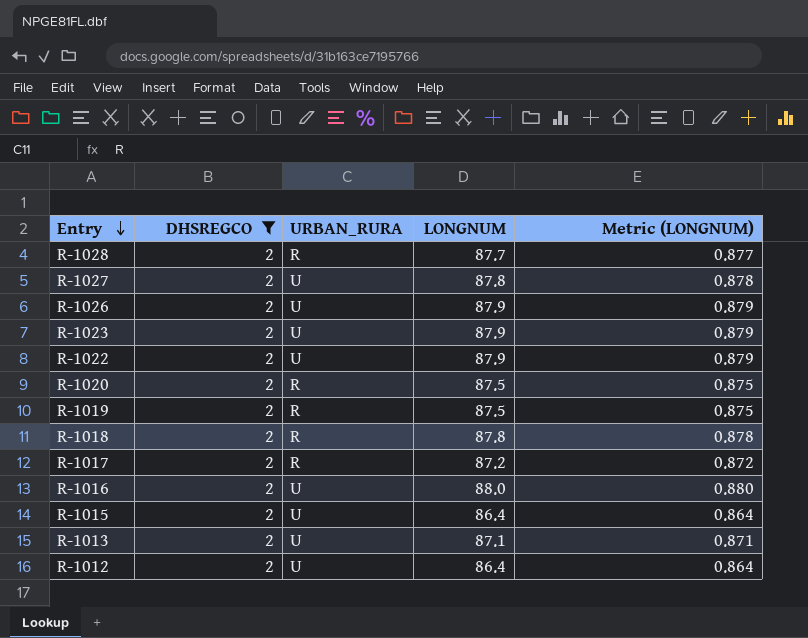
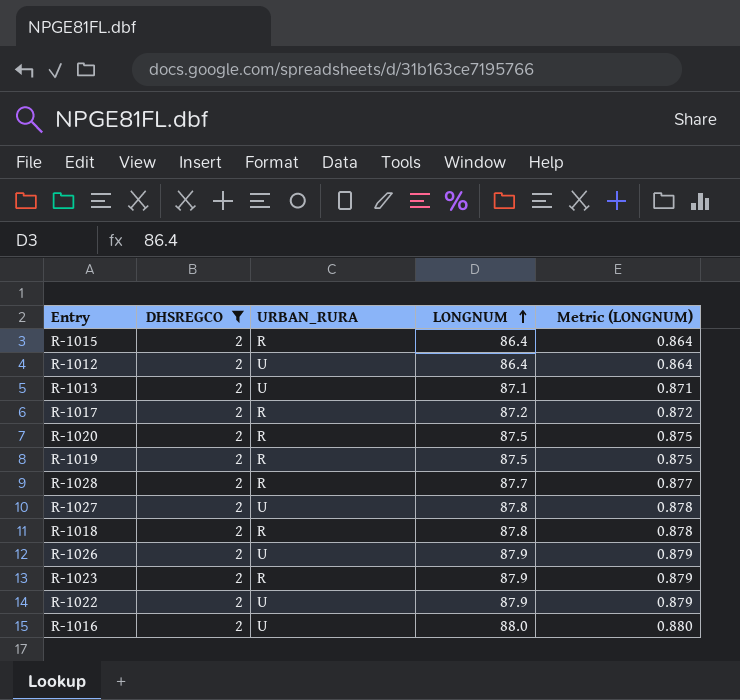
row order: Entry descending -> LONGNUM ascending
R-1015 | URBAN_RURA: U -> R
R-1023 | URBAN_RURA: U -> R

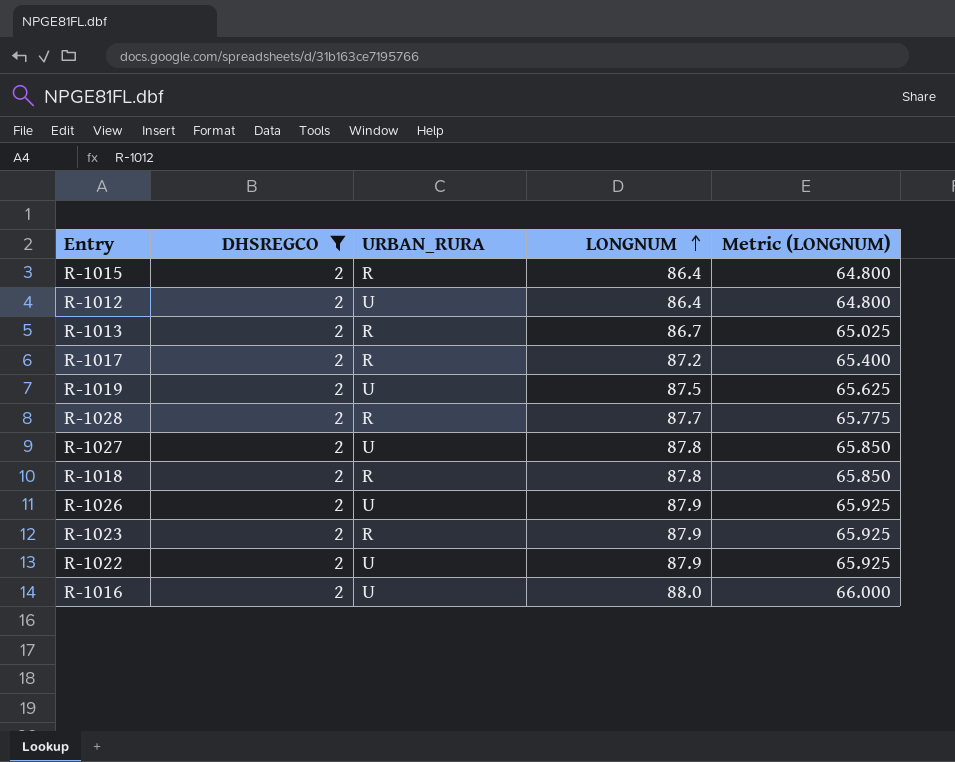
column Metric (LONGNUM) | formula: [LONGNUM] * 0.01 -> [LONGNUM] * 0.75
row R-1020: 2 | R | 87.5 | 0.875 -> none
R-1013 | URBAN_RURA: U -> R
R-1013 | LONGNUM: 87.1 -> 86.7
R-1019 | URBAN_RURA: R -> U

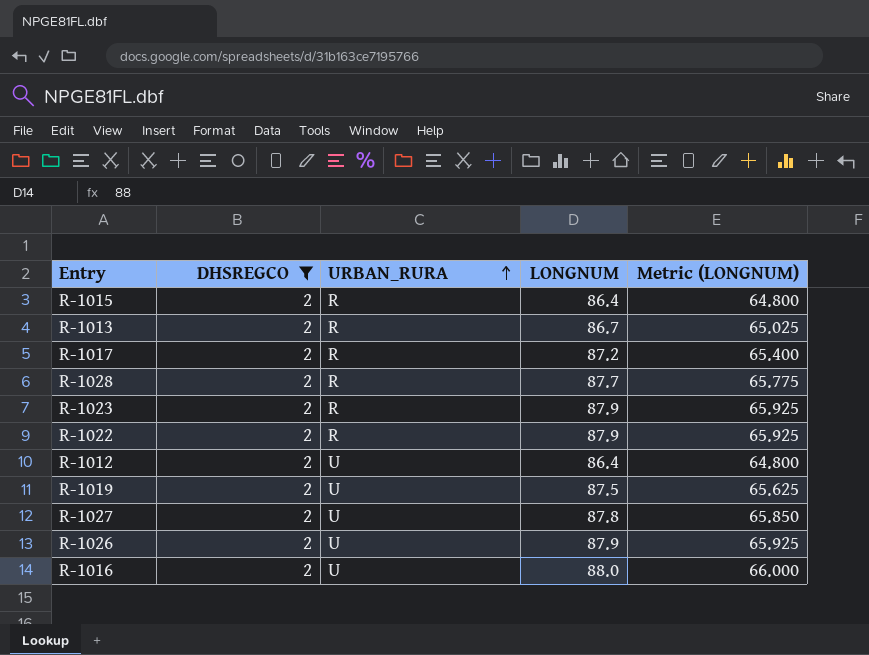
row order: LONGNUM ascending -> URBAN_RURA ascending
row R-1018: 2 | R | 87.8 | 65.850 -> none
R-1022 | URBAN_RURA: U -> R

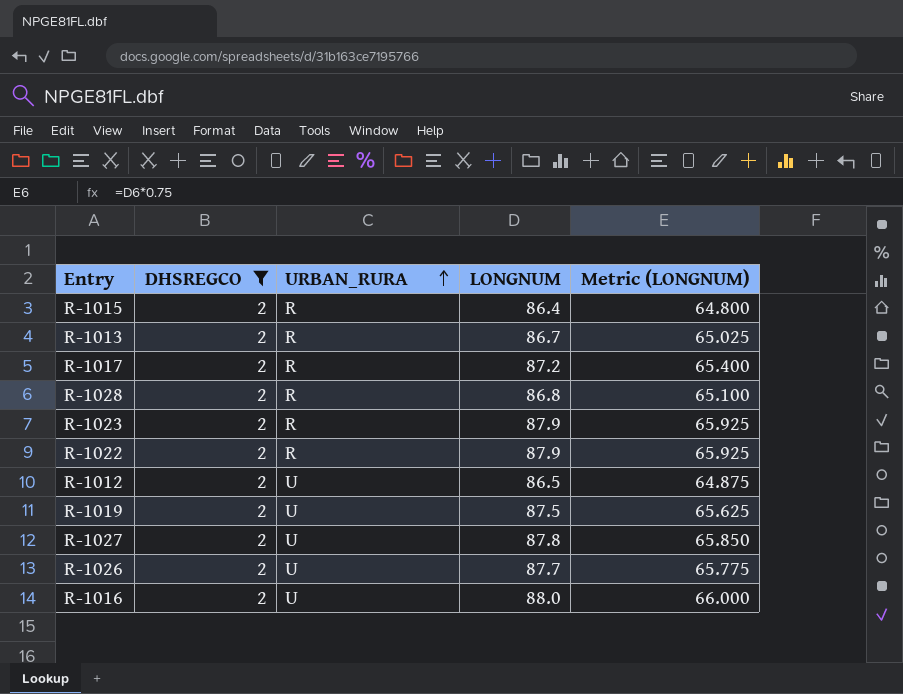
R-1028 | LONGNUM: 87.7 -> 86.8
R-1028 | Metric (LONGNUM): 65.775 -> 65.100
R-1012 | LONGNUM: 86.4 -> 86.5
R-1012 | Metric (LONGNUM): 64.800 -> 64.875
R-1026 | LONGNUM: 87.9 -> 87.7
R-1026 | Metric (LONGNUM): 65.925 -> 65.775

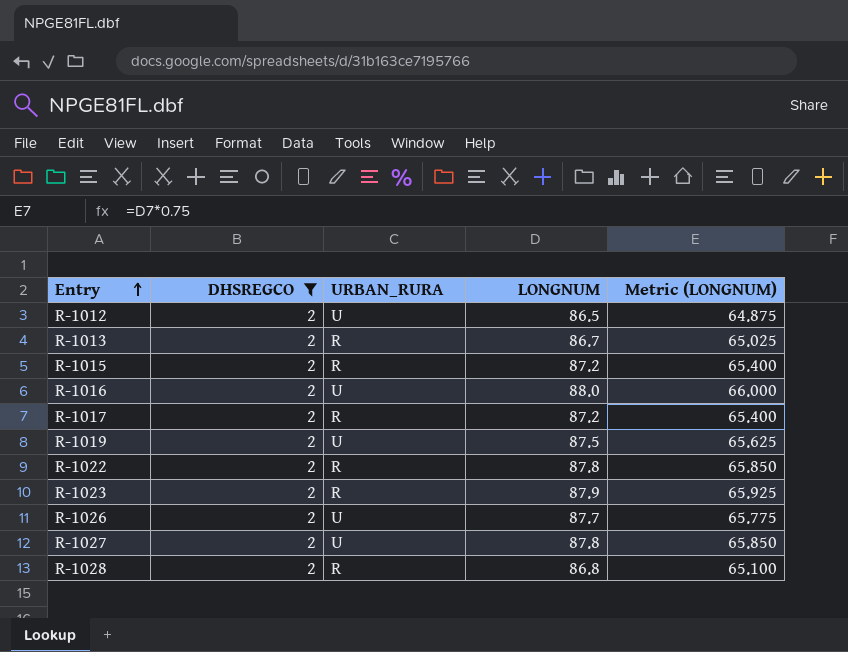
row order: URBAN_RURA ascending -> Entry ascending
R-1015 | LONGNUM: 86.4 -> 87.2
R-1015 | Metric (LONGNUM): 64.800 -> 65.400
R-1022 | LONGNUM: 87.9 -> 87.8
R-1022 | Metric (LONGNUM): 65.925 -> 65.850

